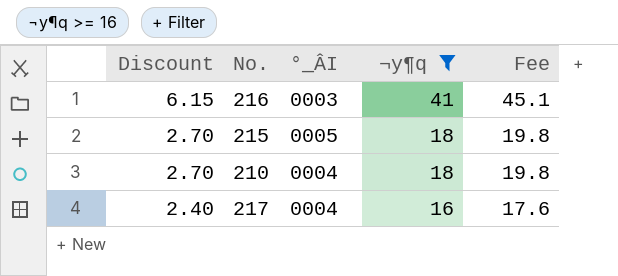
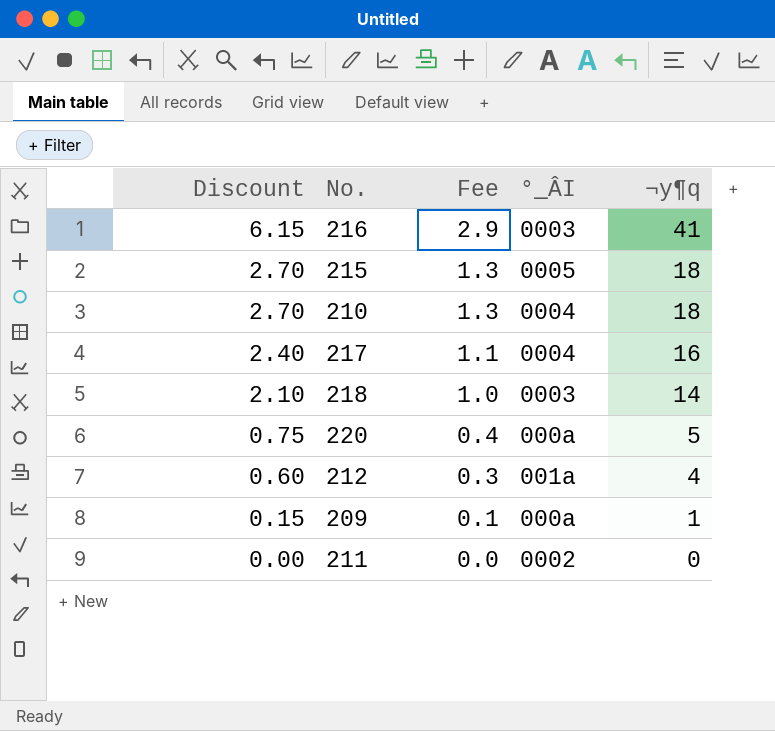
filter: ¬y¶q >= 16 -> none
column Fee | formula: [¬y¶q] * 1.1 -> [¬y¶q] * 0.07
column Fee | position: 5 -> 3

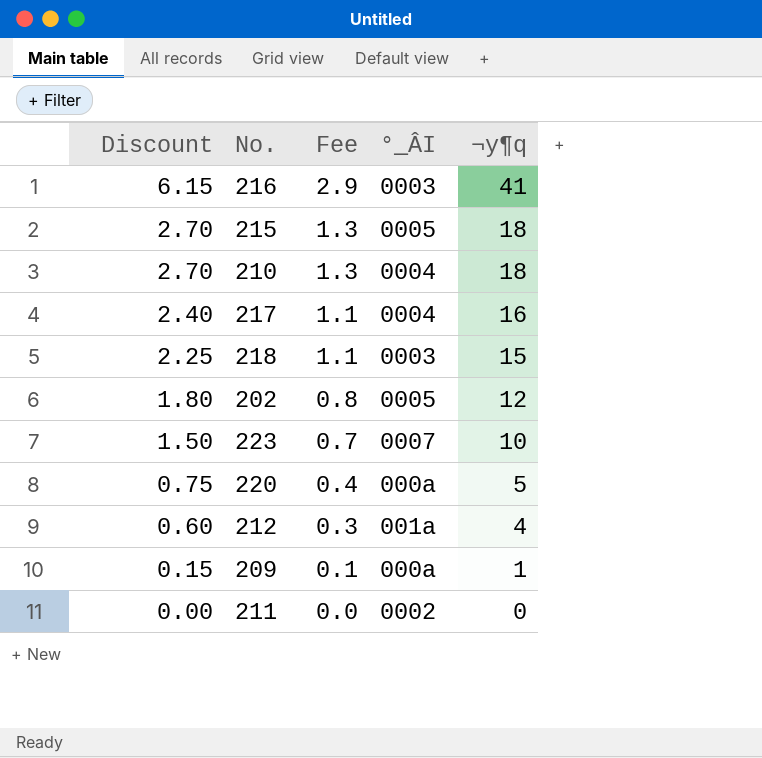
218 | Discount: 2.10 -> 2.25
218 | Fee: 1.0 -> 1.1
218 | ¬y¶q: 14 -> 15
row 202: none -> 1.80 | 0.8 | 0005 | 12
row 223: none -> 1.50 | 0.7 | 0007 | 10

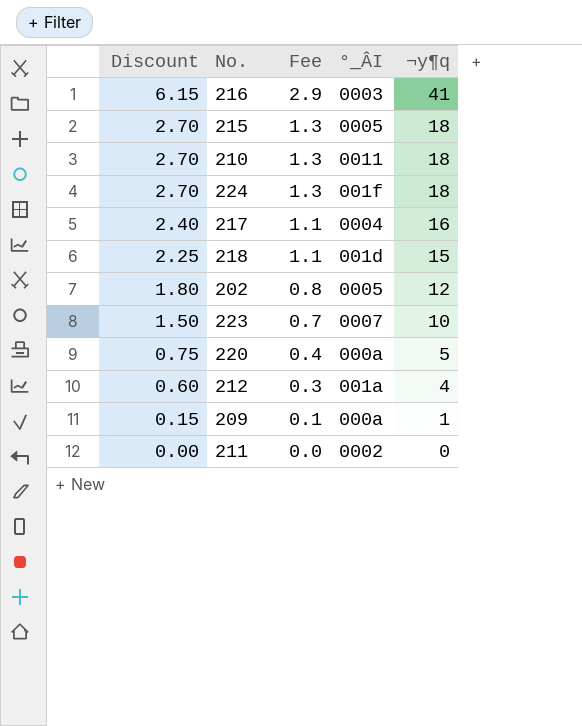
210 | °_ÂI: 0004 -> 0011
row 224: none -> 2.70 | 1.3 | 001f | 18
218 | °_ÂI: 0003 -> 001d

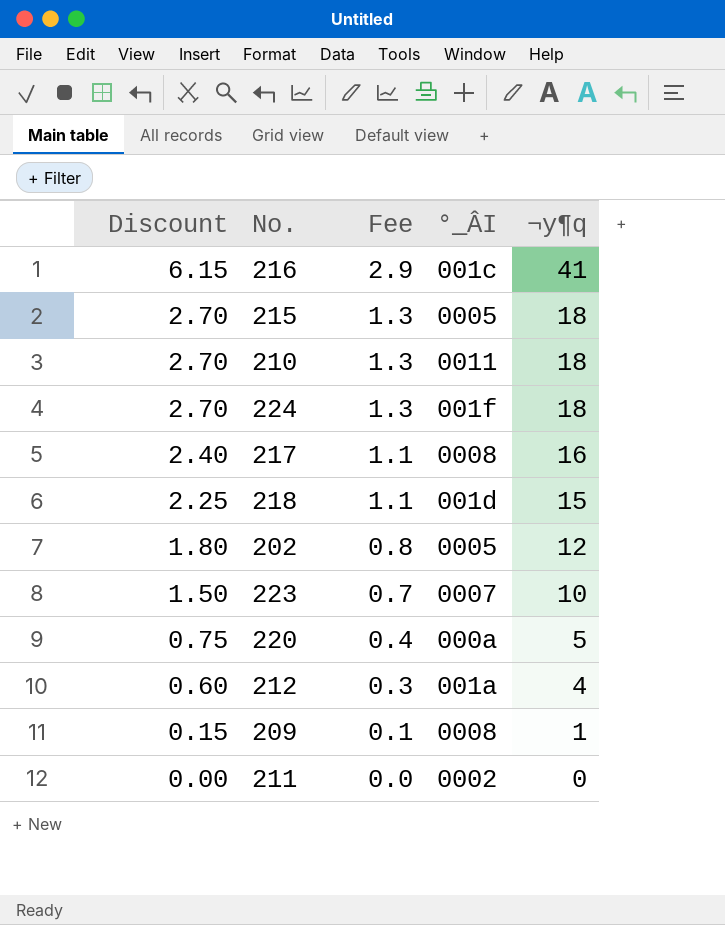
216 | °_ÂI: 0003 -> 001c
217 | °_ÂI: 0004 -> 0008
209 | °_ÂI: 000a -> 0008

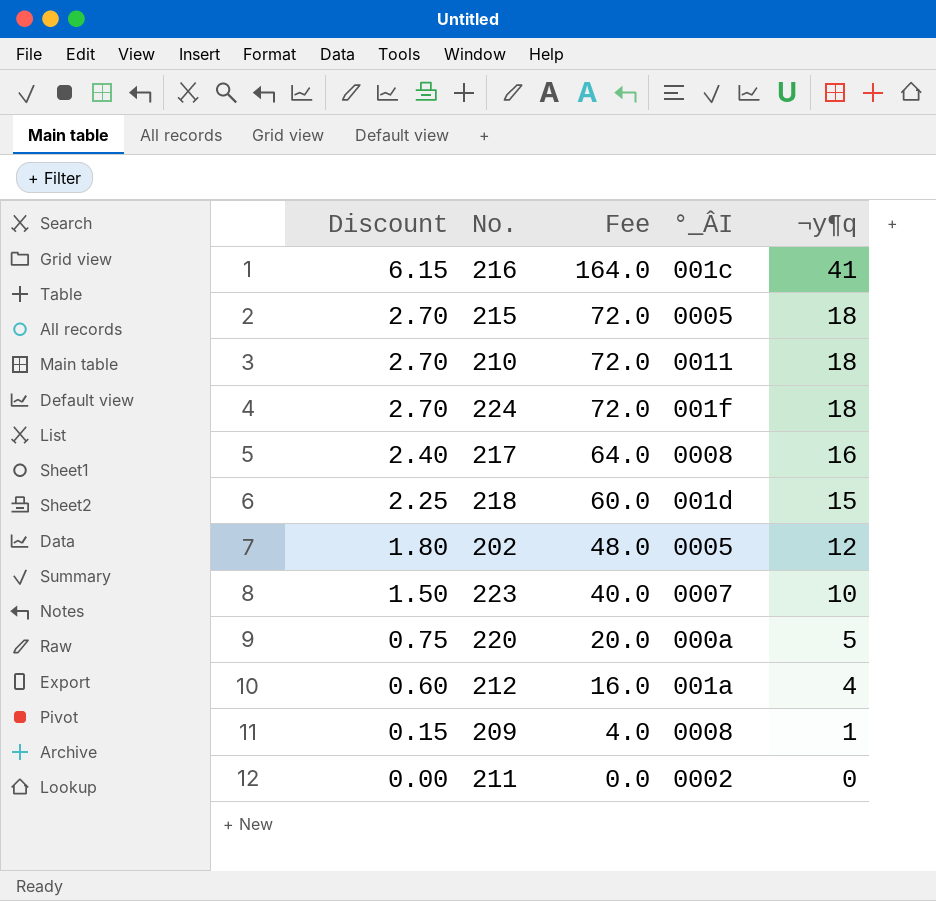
column Fee | formula: [¬y¶q] * 0.07 -> [¬y¶q] * 4

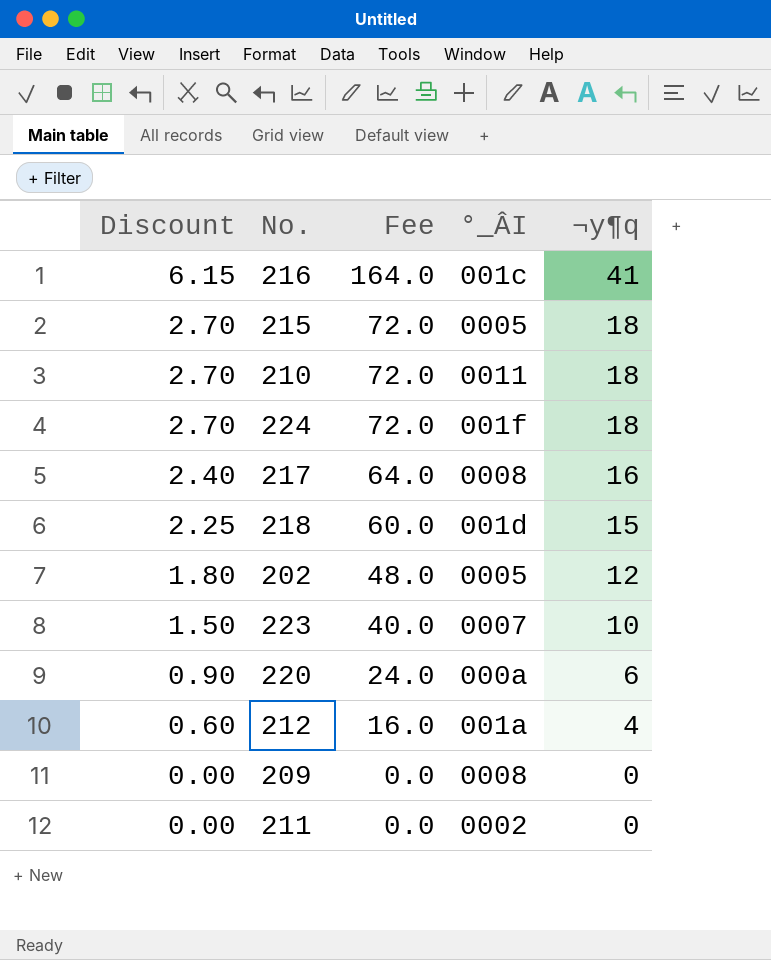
220 | Discount: 0.75 -> 0.90
220 | Fee: 20.0 -> 24.0
220 | ¬y¶q: 5 -> 6
209 | Discount: 0.15 -> 0.00
209 | Fee: 4.0 -> 0.0
209 | ¬y¶q: 1 -> 0

